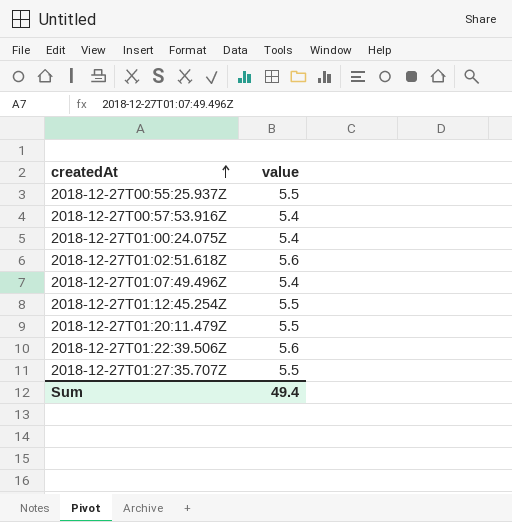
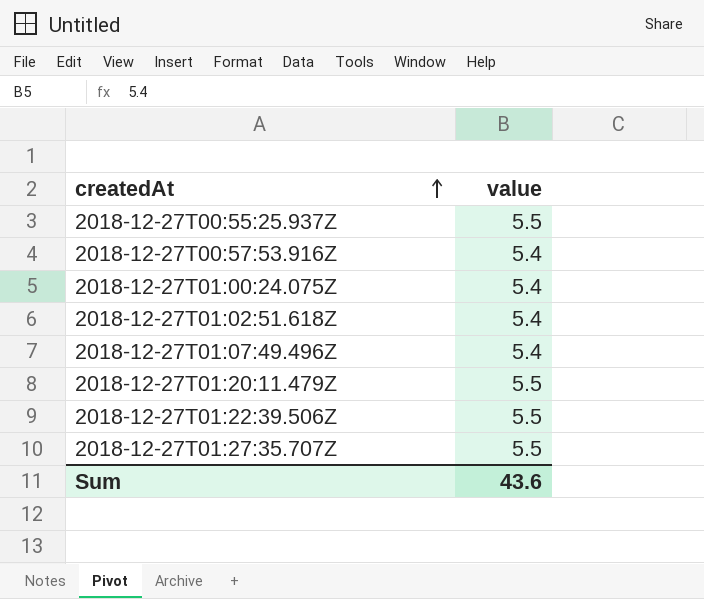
row 2018-12-27T01:12:45.254Z: 5.5 -> none
2018-12-27T01:02:51.618Z | value: 5.6 -> 5.4
2018-12-27T01:22:39.506Z | value: 5.6 -> 5.5
Sum | value: 49.4 -> 43.6

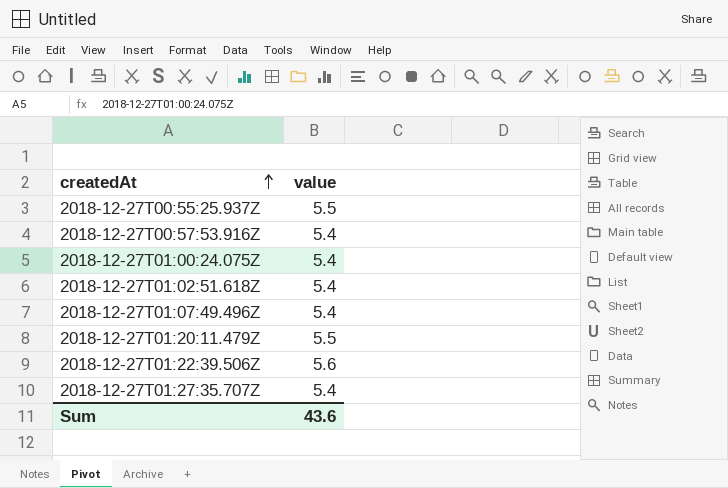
2018-12-27T01:22:39.506Z | value: 5.5 -> 5.6
2018-12-27T01:27:35.707Z | value: 5.5 -> 5.4

